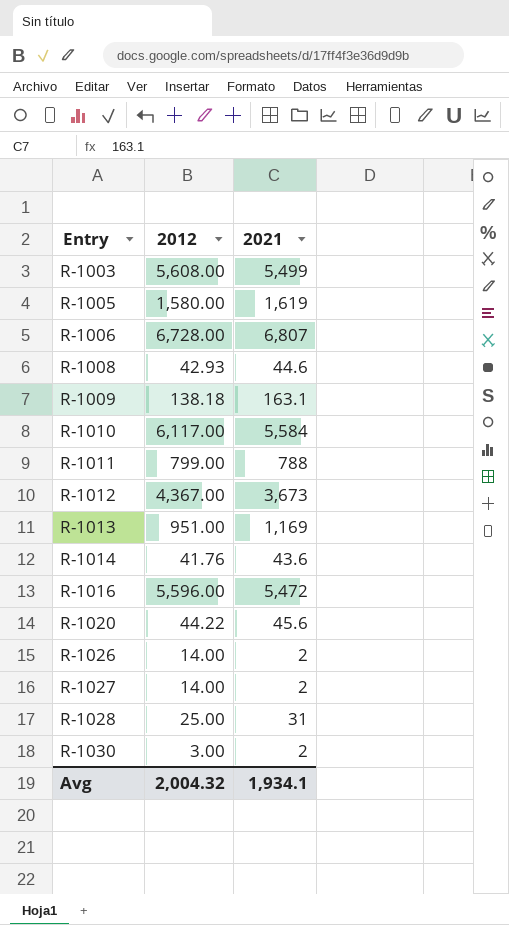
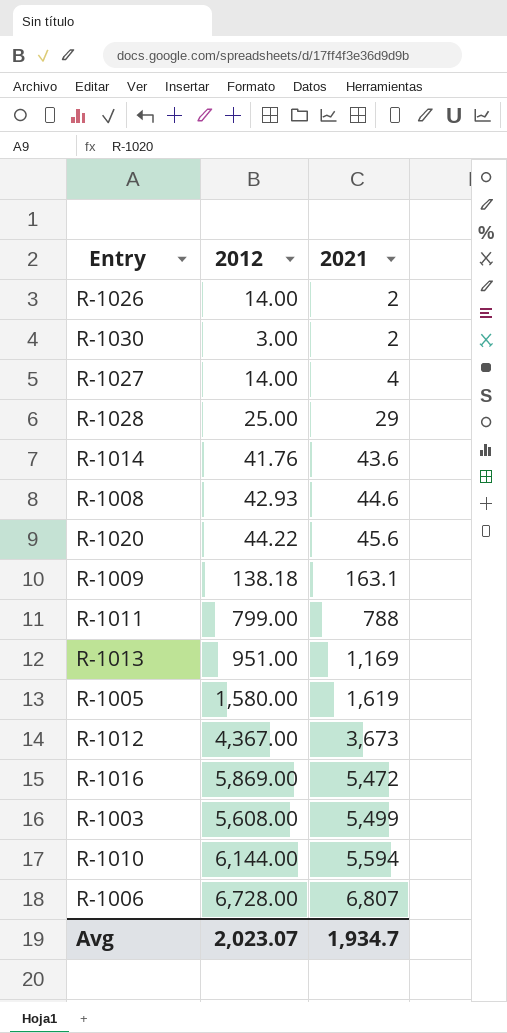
row order: Entry ascending -> 2021 ascending
R-1027 | 2021: 2 -> 4
R-1028 | 2021: 31 -> 29
R-1016 | 2012: 5,596.00 -> 5,869.00
R-1010 | 2012: 6,117.00 -> 6,144.00
R-1010 | 2021: 5,584 -> 5,594
Avg | 2012: 2,004.32 -> 2,023.07
Avg | 2021: 1,934.1 -> 1,934.7

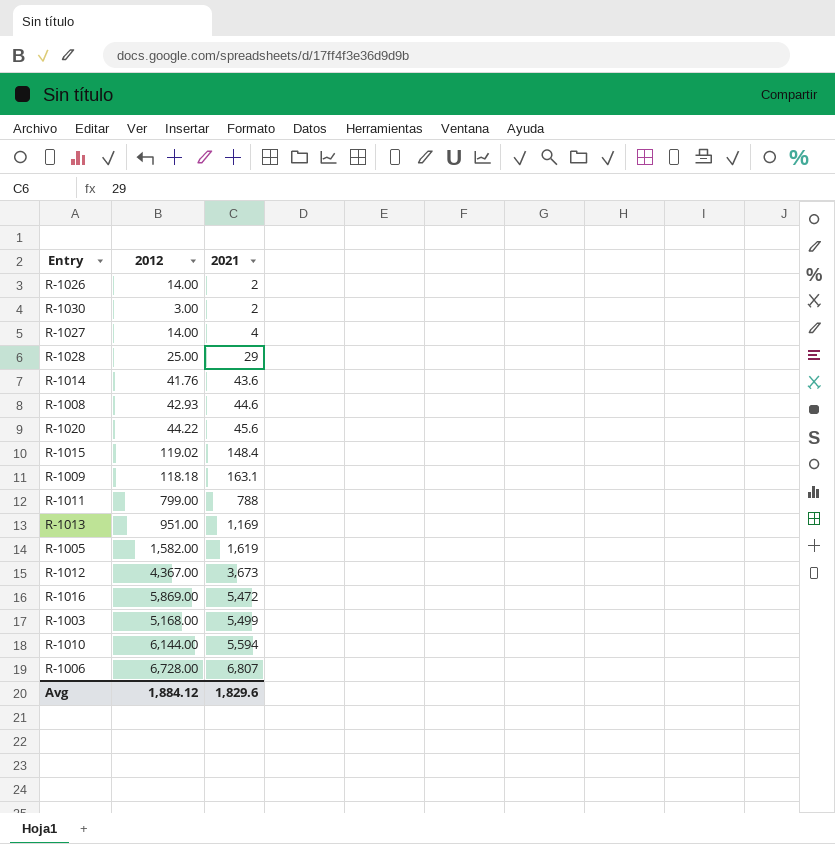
row R-1015: none -> 119.02 | 148.4
R-1009 | 2012: 138.18 -> 118.18
R-1005 | 2012: 1,580.00 -> 1,582.00
R-1003 | 2012: 5,608.00 -> 5,168.00
Avg | 2012: 2,023.07 -> 1,884.12
Avg | 2021: 1,934.7 -> 1,829.6

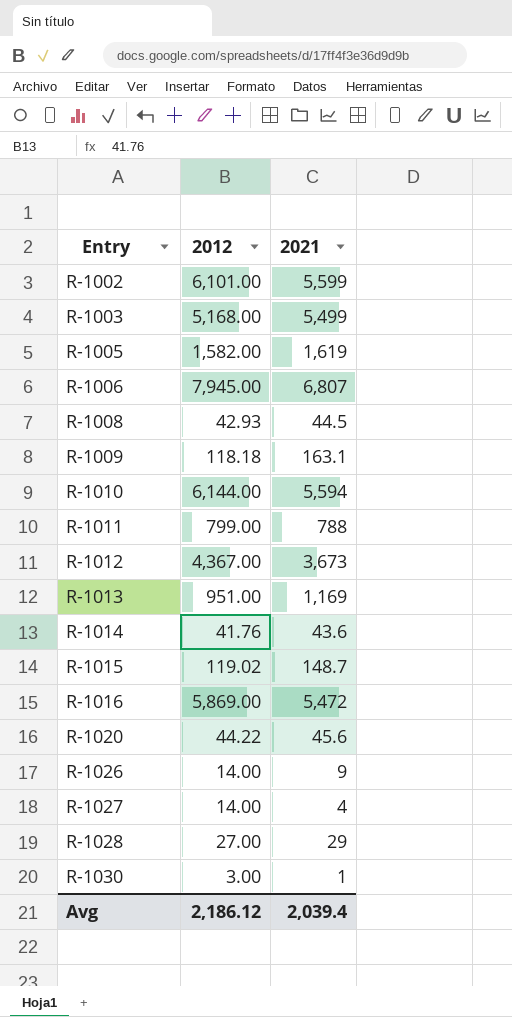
row order: 2021 ascending -> Entry ascending
row R-1002: none -> 6,101.00 | 5,599
R-1006 | 2012: 6,728.00 -> 7,945.00
R-1008 | 2021: 44.6 -> 44.5
R-1015 | 2021: 148.4 -> 148.7
R-1026 | 2021: 2 -> 9
R-1028 | 2012: 25.00 -> 27.00
R-1030 | 2021: 2 -> 1
Avg | 2012: 1,884.12 -> 2,186.12
Avg | 2021: 1,829.6 -> 2,039.4

